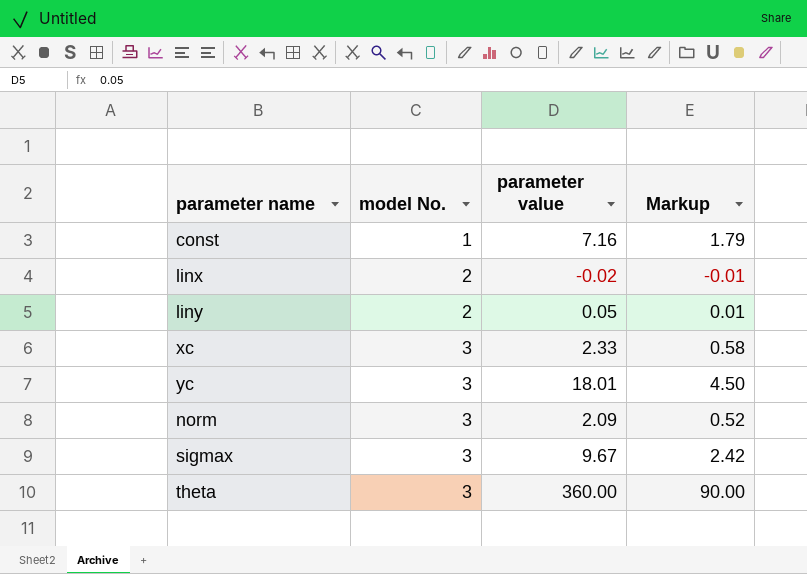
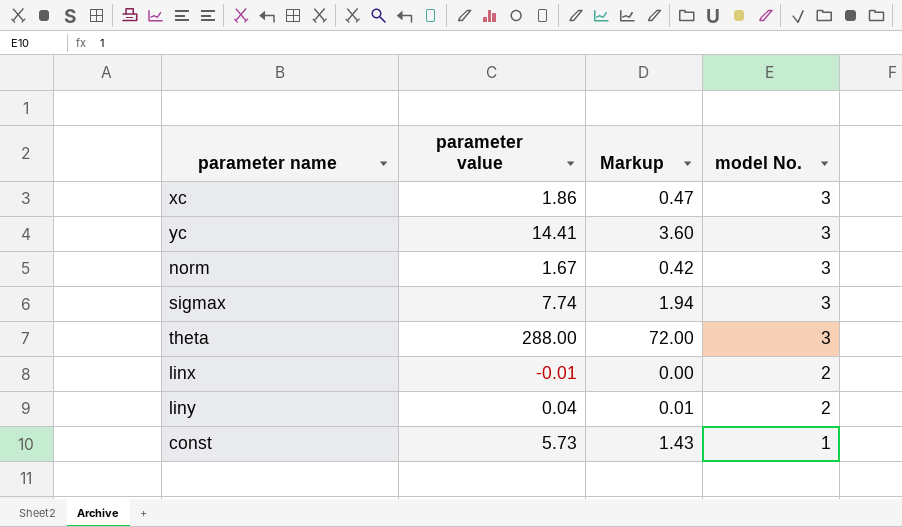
row order: model No. ascending -> model No. descending
column model No. | position: 2 -> 4
xc | parameter value: 2.33 -> 1.86
xc | Markup: 0.58 -> 0.47
yc | parameter value: 18.01 -> 14.41
yc | Markup: 4.50 -> 3.60
norm | parameter value: 2.09 -> 1.67
norm | Markup: 0.52 -> 0.42
sigmax | parameter value: 9.67 -> 7.74
sigmax | Markup: 2.42 -> 1.94
theta | parameter value: 360.00 -> 288.00
theta | Markup: 90.00 -> 72.00
linx | parameter value: -0.02 -> -0.01
linx | Markup: -0.01 -> 0.00
liny | parameter value: 0.05 -> 0.04
const | parameter value: 7.16 -> 5.73
const | Markup: 1.79 -> 1.43

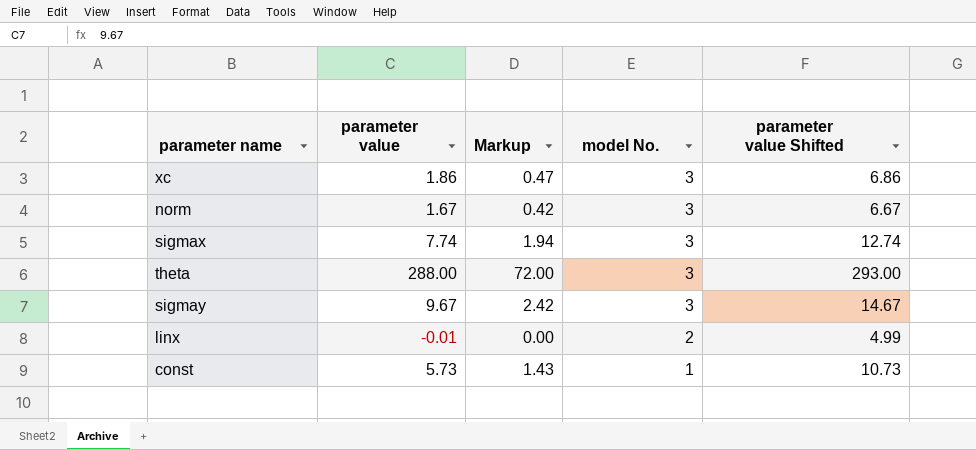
column parameter value Shifted | formula: none -> [parameter value] + 5
row yc: 14.41 | 3.60 | 3 -> none
row liny: 0.04 | 0.01 | 2 -> none
row sigmay: none -> 9.67 | 2.42 | 3 | 14.67

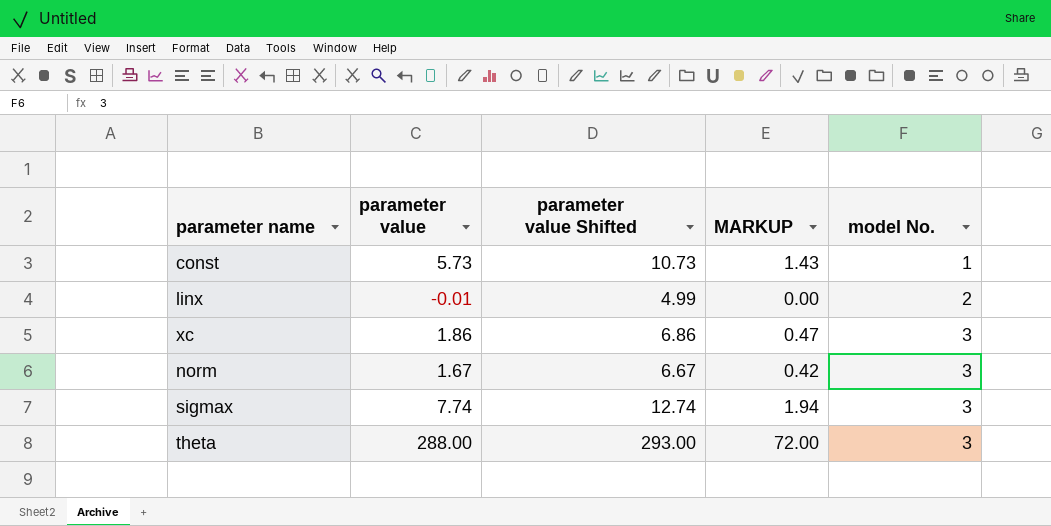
row order: model No. descending -> model No. ascending
column parameter value Shifted | position: 5 -> 3
column name: Markup -> MARKUP
row sigmay: 9.67 | 2.42 | 3 | 14.67 -> none

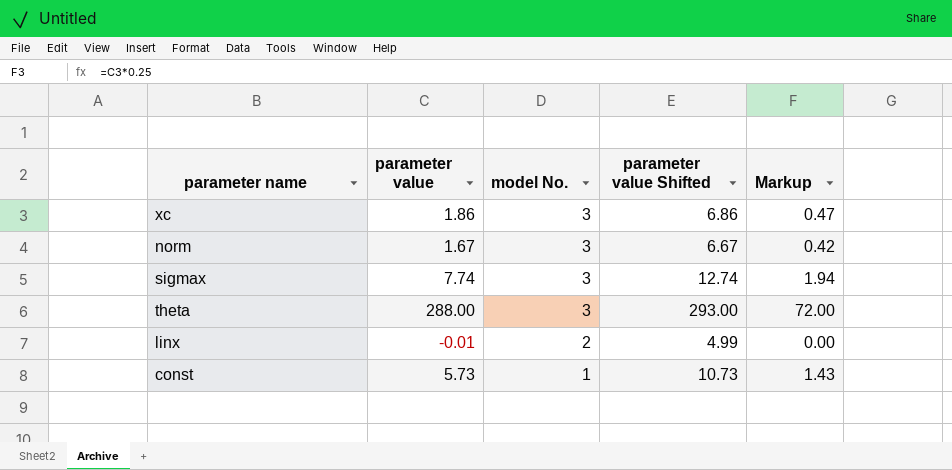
row order: model No. ascending -> model No. descending
column model No. | position: 5 -> 3
column name: MARKUP -> Markup

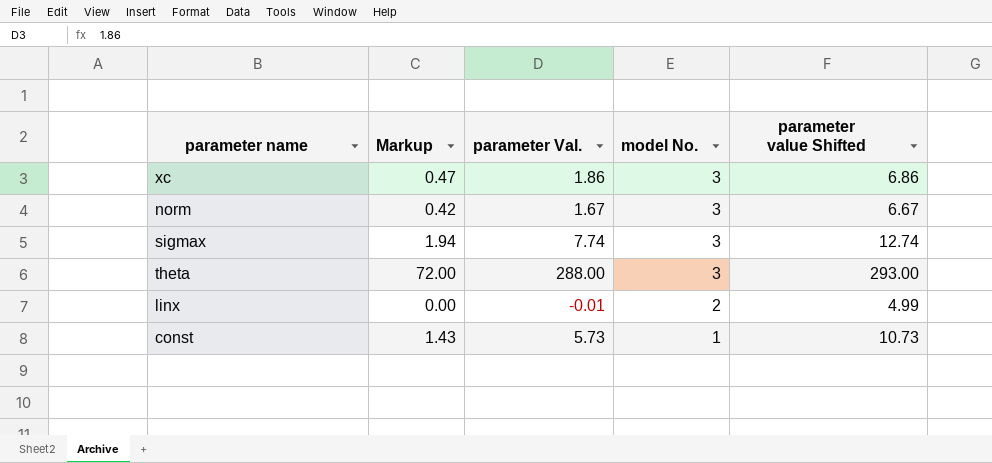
column Markup | position: 5 -> 2
column name: parameter value -> parameter Val.

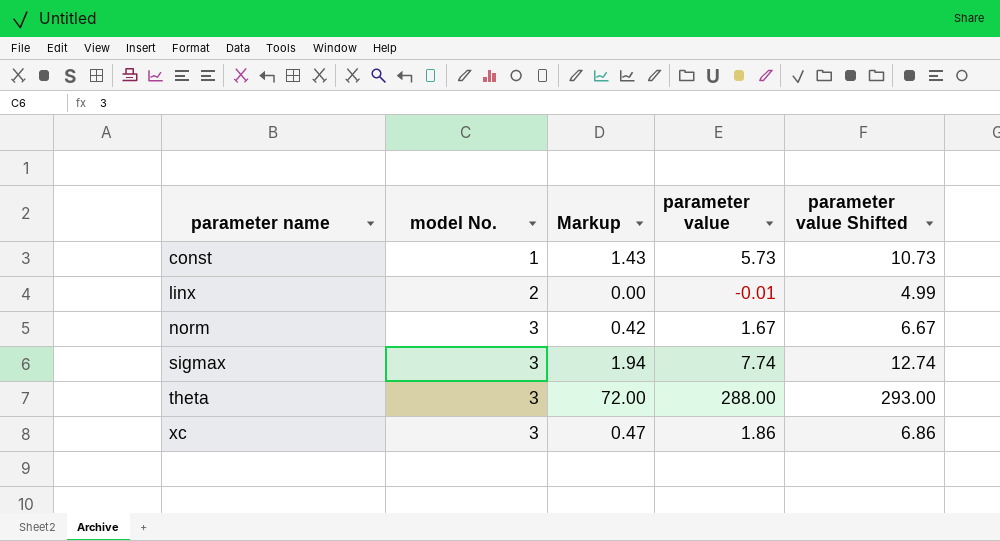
row order: model No. descending -> parameter name ascending
column model No. | position: 4 -> 2
column name: parameter Val. -> parameter value

